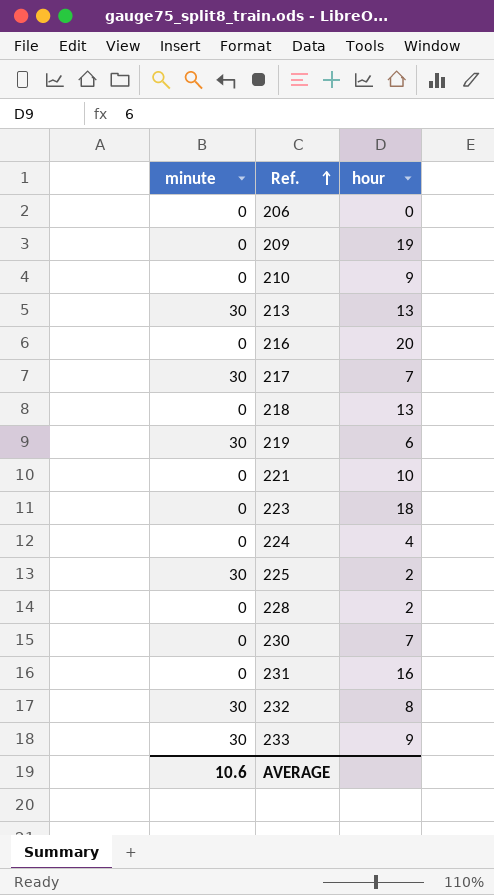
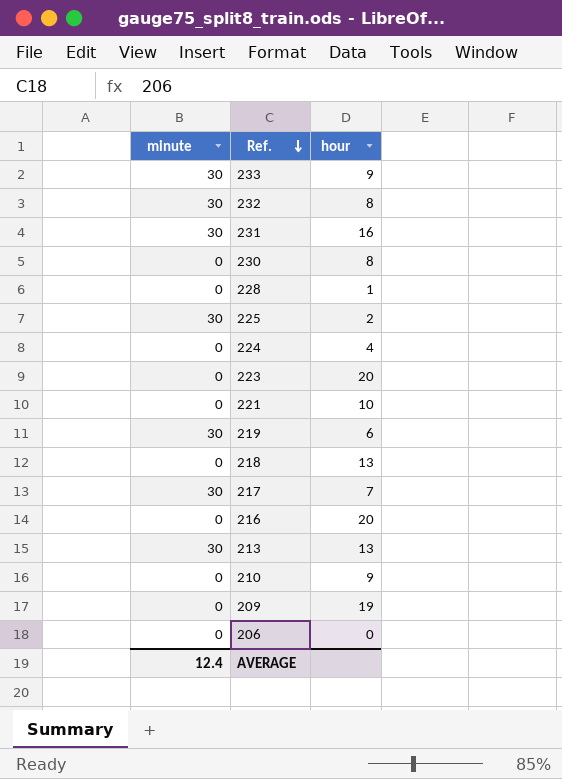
row order: Ref. ascending -> Ref. descending
231 | minute: 0 -> 30
230 | hour: 7 -> 8
228 | hour: 2 -> 1
223 | hour: 18 -> 20
AVERAGE | minute: 10.6 -> 12.4

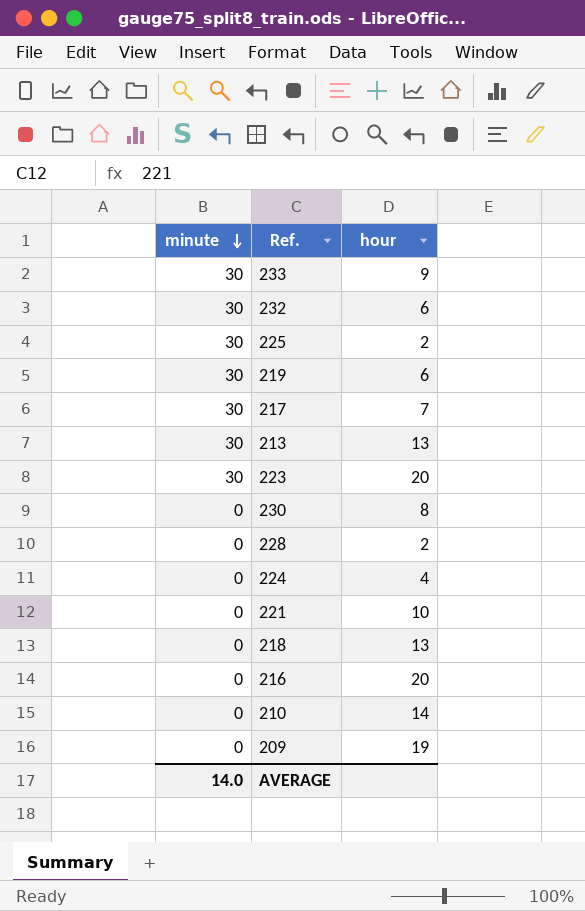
row order: Ref. descending -> minute descending
row 231: 30 | 16 -> none
row 206: 0 | 0 -> none
232 | hour: 8 -> 6
223 | minute: 0 -> 30
228 | hour: 1 -> 2
210 | hour: 9 -> 14
AVERAGE | minute: 12.4 -> 14.0

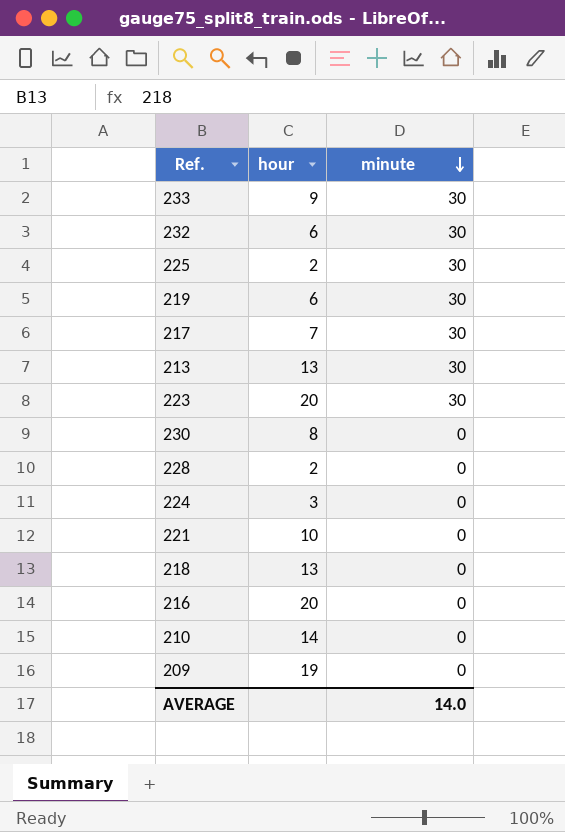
column minute | position: 1 -> 3
224 | hour: 4 -> 3

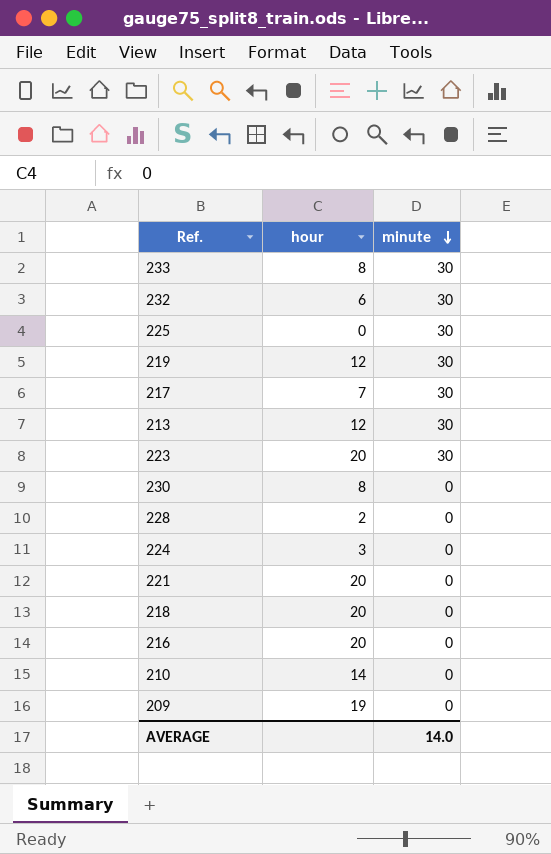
233 | hour: 9 -> 8
225 | hour: 2 -> 0
219 | hour: 6 -> 12
213 | hour: 13 -> 12
221 | hour: 10 -> 20
218 | hour: 13 -> 20

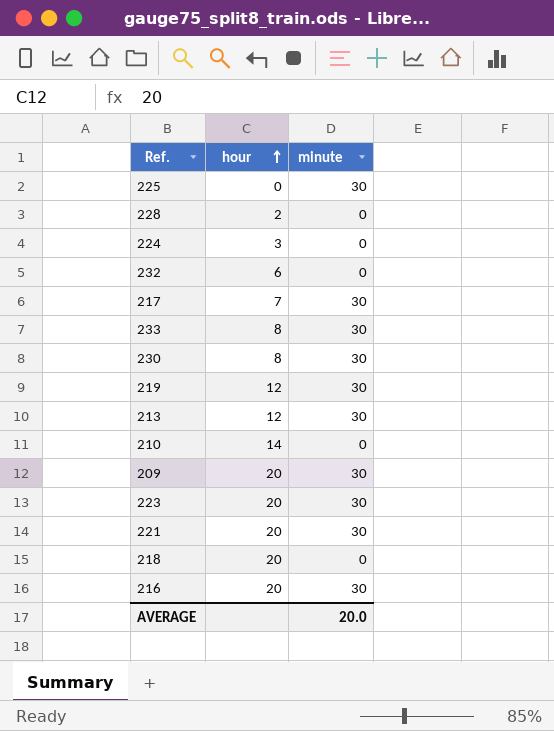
row order: minute descending -> hour ascending
232 | minute: 30 -> 0
230 | minute: 0 -> 30
209 | hour: 19 -> 20
209 | minute: 0 -> 30
221 | minute: 0 -> 30
216 | minute: 0 -> 30
AVERAGE | minute: 14.0 -> 20.0

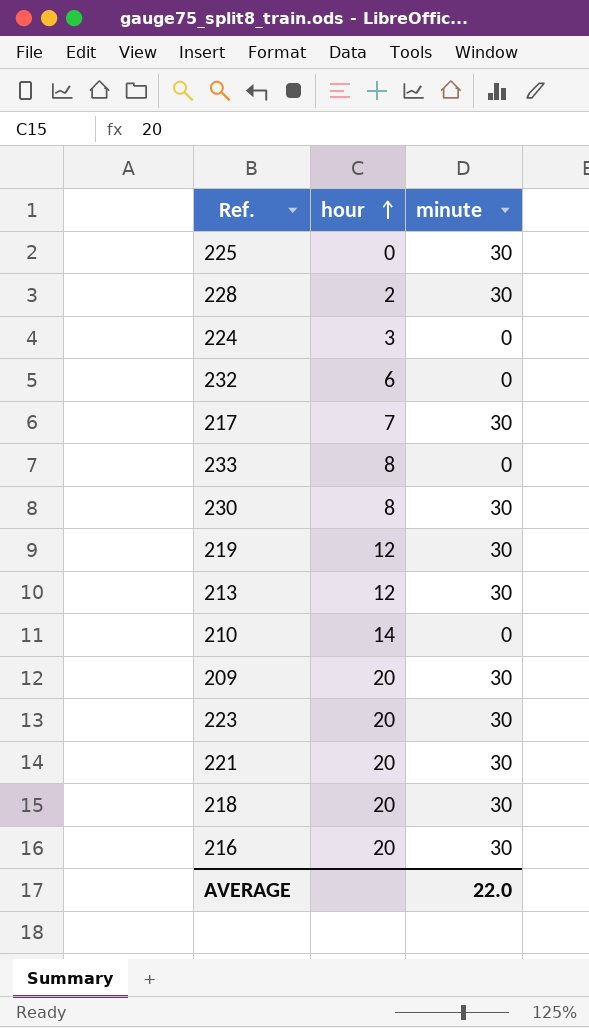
228 | minute: 0 -> 30
233 | minute: 30 -> 0
218 | minute: 0 -> 30
AVERAGE | minute: 20.0 -> 22.0

